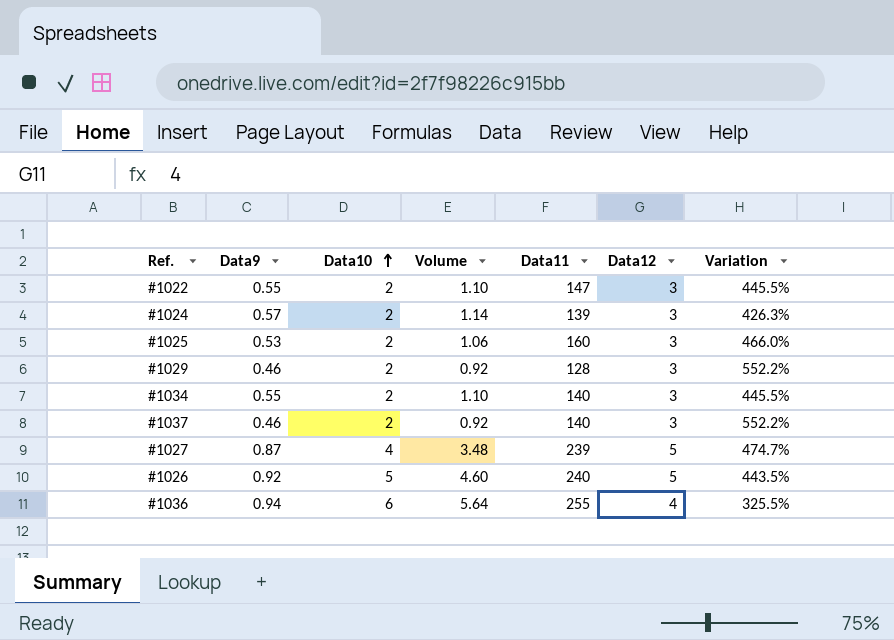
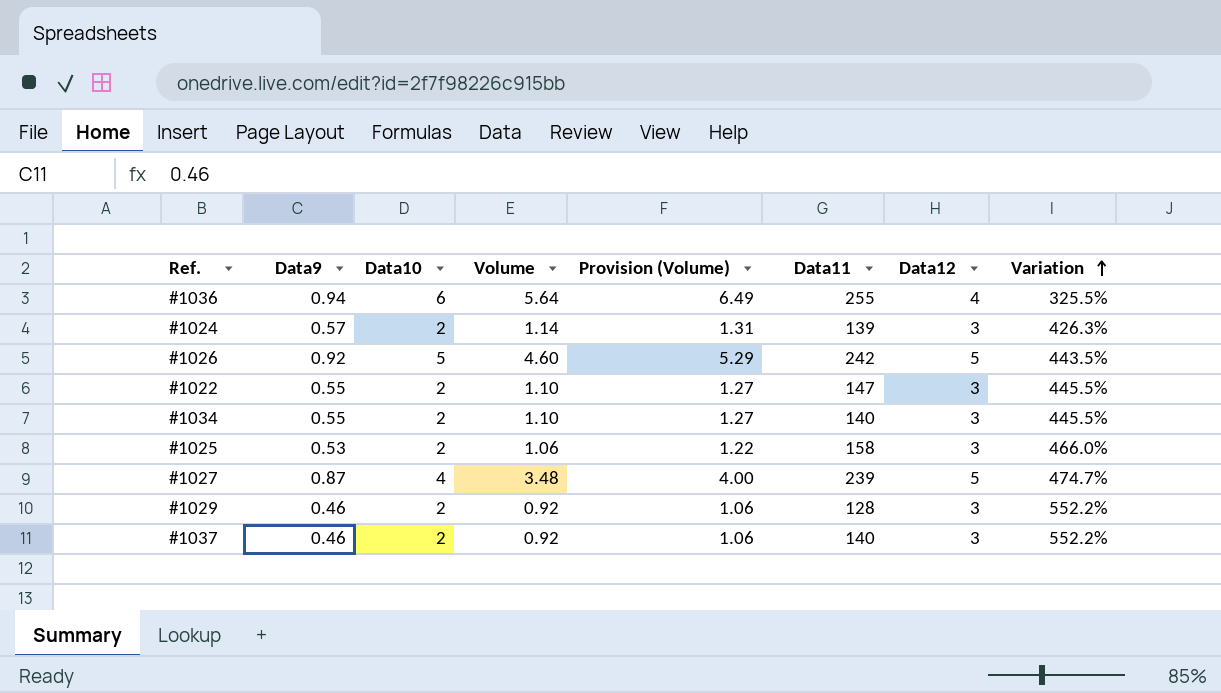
row order: Data10 ascending -> Variation ascending
column Provision (Volume) | formula: none -> [Volume] * 1.15
#1026 | Data11: 240 -> 242
#1025 | Data11: 160 -> 158

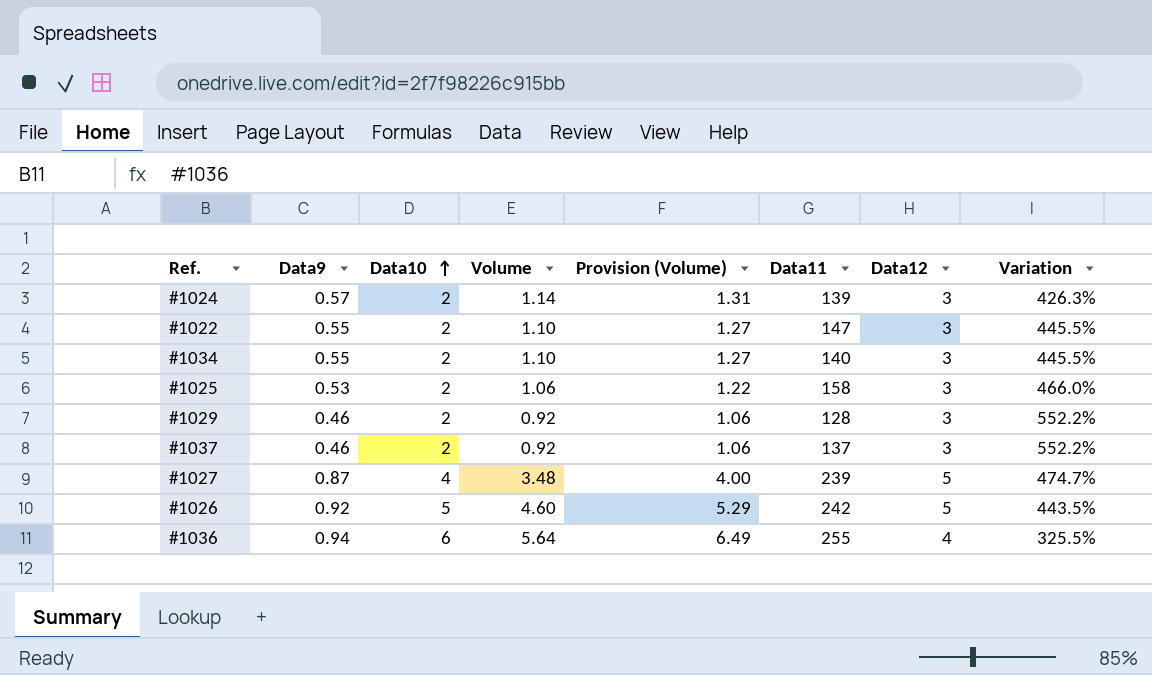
row order: Variation ascending -> Data10 ascending
#1037 | Data11: 140 -> 137

